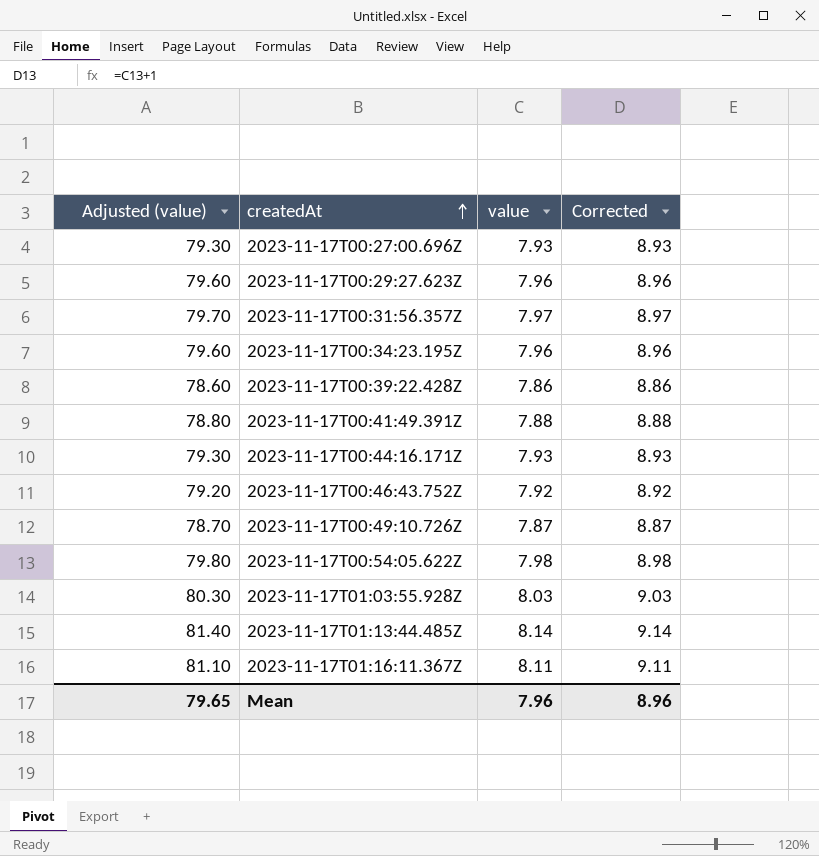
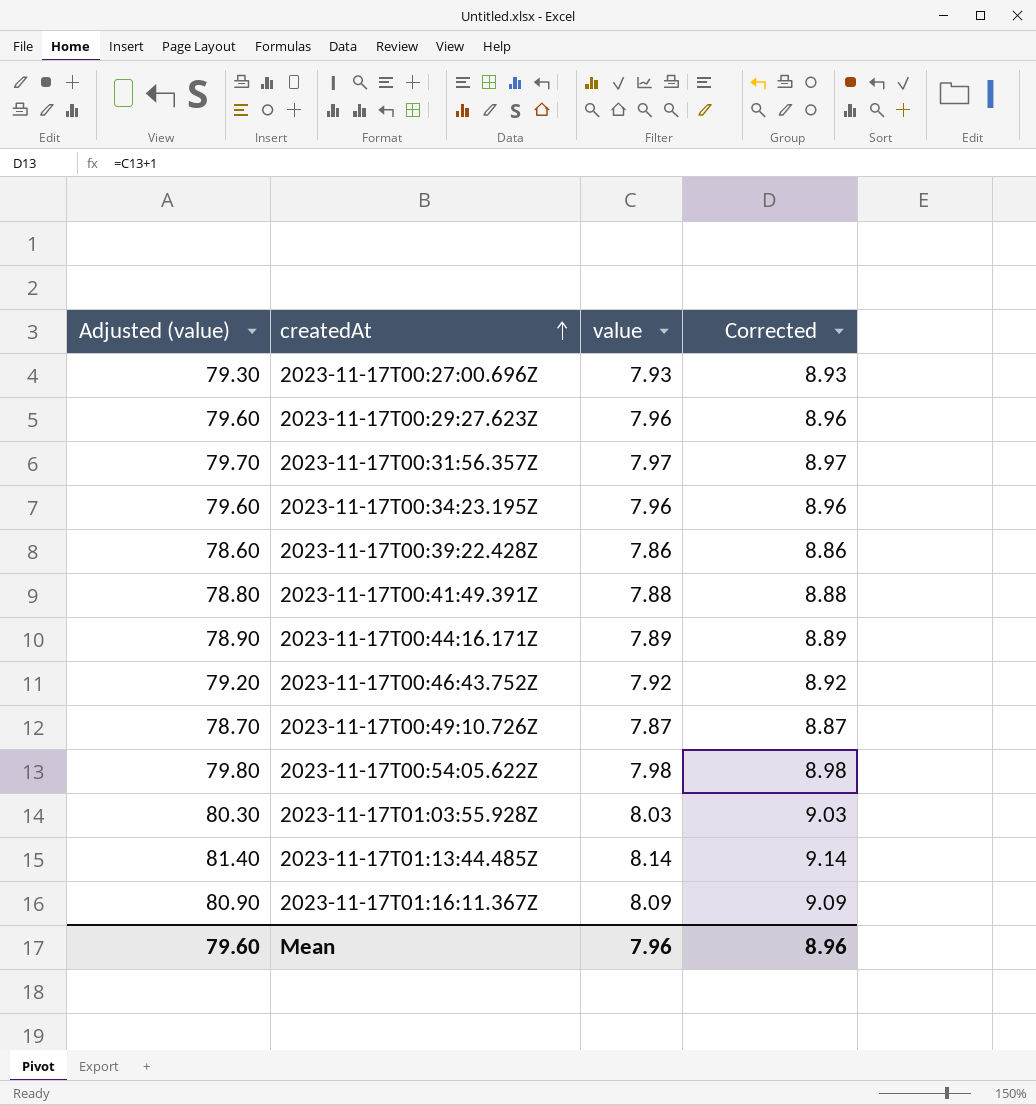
2023-11-17T00:44:16.171Z | Adjusted (value): 79.30 -> 78.90
2023-11-17T00:44:16.171Z | value: 7.93 -> 7.89
2023-11-17T00:44:16.171Z | Corrected: 8.93 -> 8.89
2023-11-17T01:16:11.367Z | Adjusted (value): 81.10 -> 80.90
2023-11-17T01:16:11.367Z | value: 8.11 -> 8.09
2023-11-17T01:16:11.367Z | Corrected: 9.11 -> 9.09
Mean | Adjusted (value): 79.65 -> 79.60

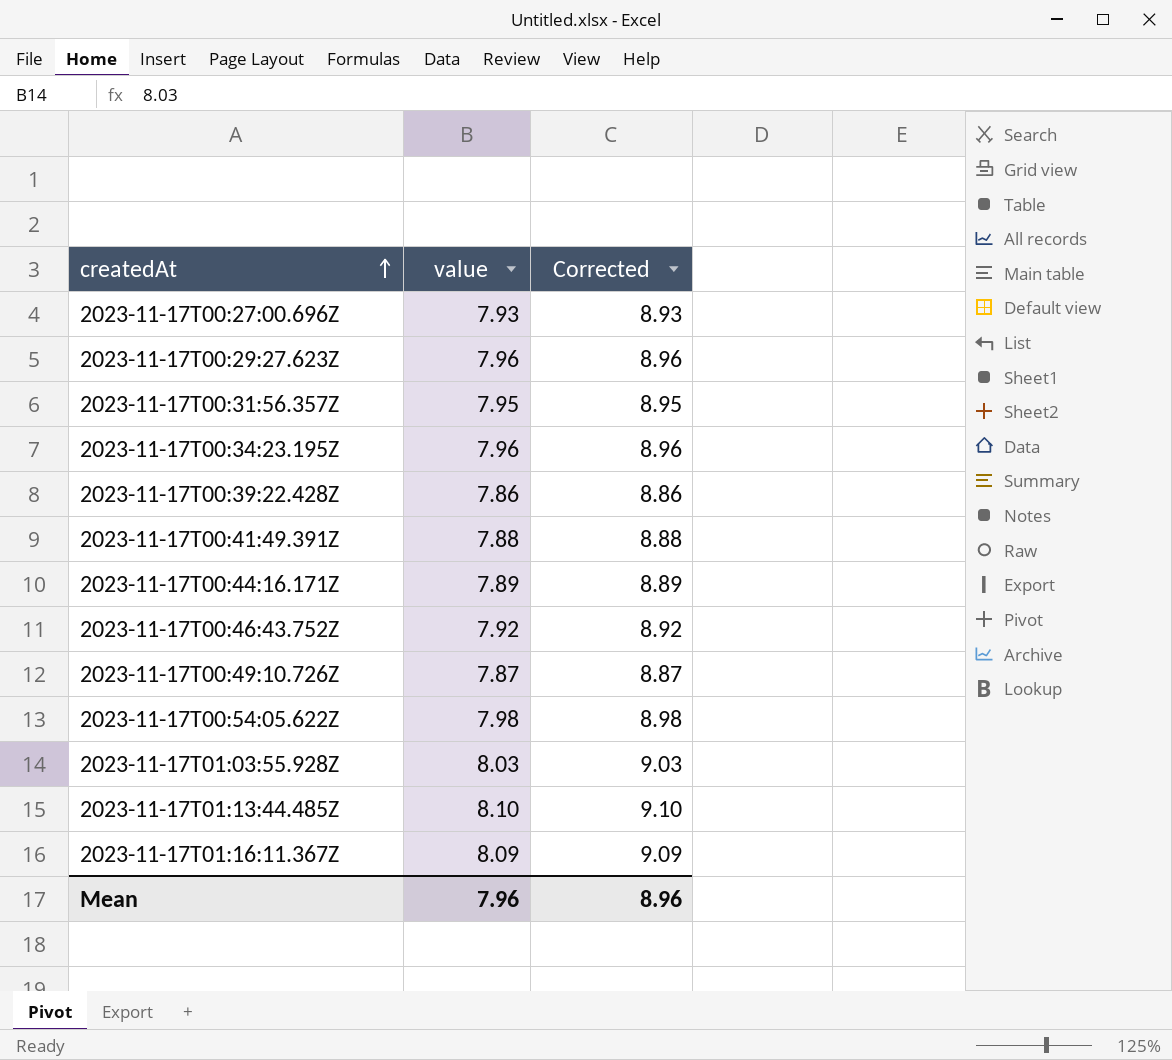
column Adjusted (value) | formula: [value] * 10 -> none
2023-11-17T00:31:56.357Z | value: 7.97 -> 7.95
2023-11-17T00:31:56.357Z | Corrected: 8.97 -> 8.95
2023-11-17T01:13:44.485Z | value: 8.14 -> 8.10
2023-11-17T01:13:44.485Z | Corrected: 9.14 -> 9.10

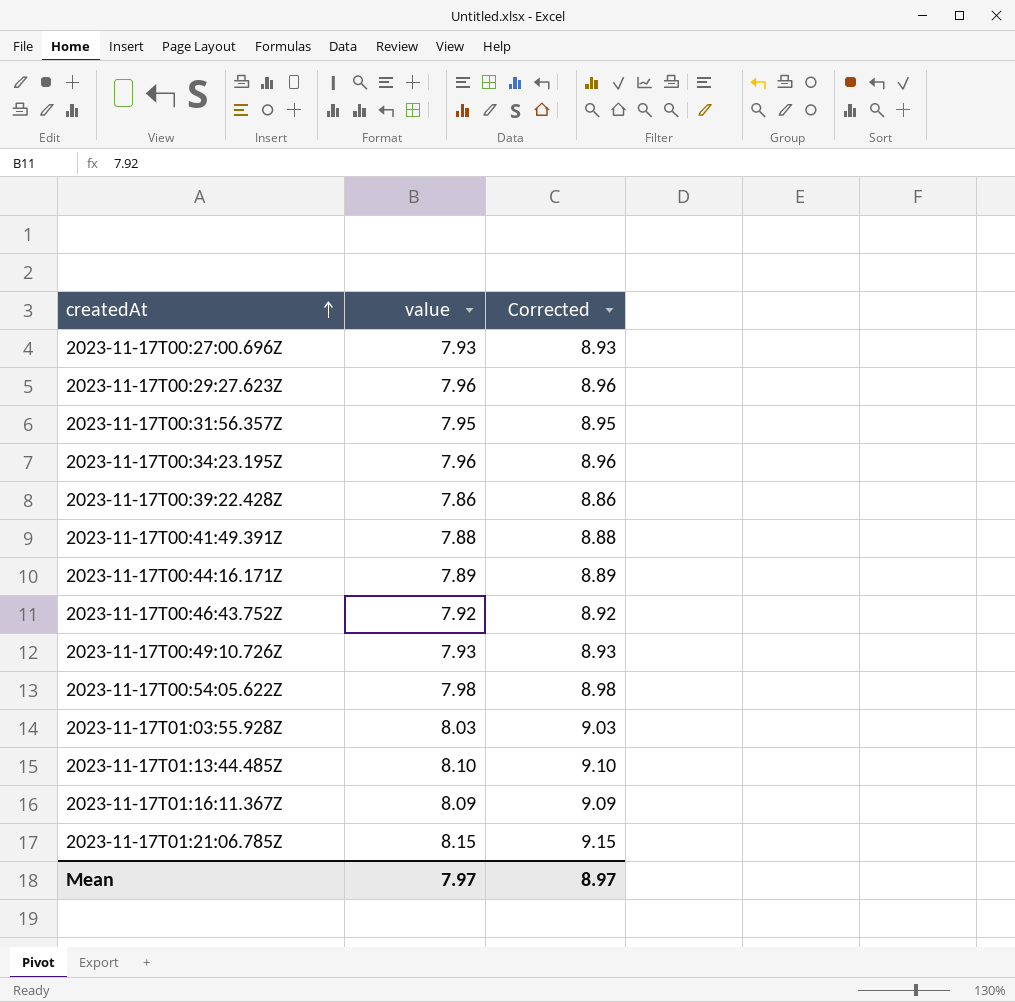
2023-11-17T00:49:10.726Z | value: 7.87 -> 7.93
2023-11-17T00:49:10.726Z | Corrected: 8.87 -> 8.93
row 2023-11-17T01:21:06.785Z: none -> 8.15 | 9.15
Mean | value: 7.96 -> 7.97
Mean | Corrected: 8.96 -> 8.97

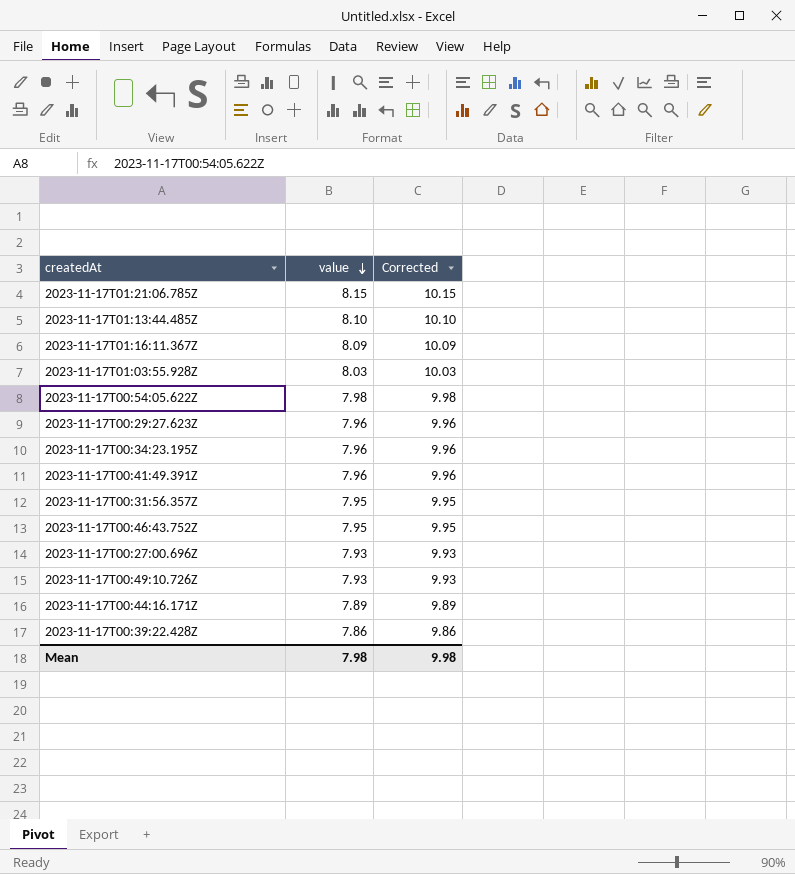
row order: createdAt ascending -> value descending
column Corrected | formula: [value] + 1 -> [value] + 2
2023-11-17T00:41:49.391Z | value: 7.88 -> 7.96
2023-11-17T00:46:43.752Z | value: 7.92 -> 7.95
Mean | value: 7.97 -> 7.98
Mean | Corrected: 8.97 -> 9.98

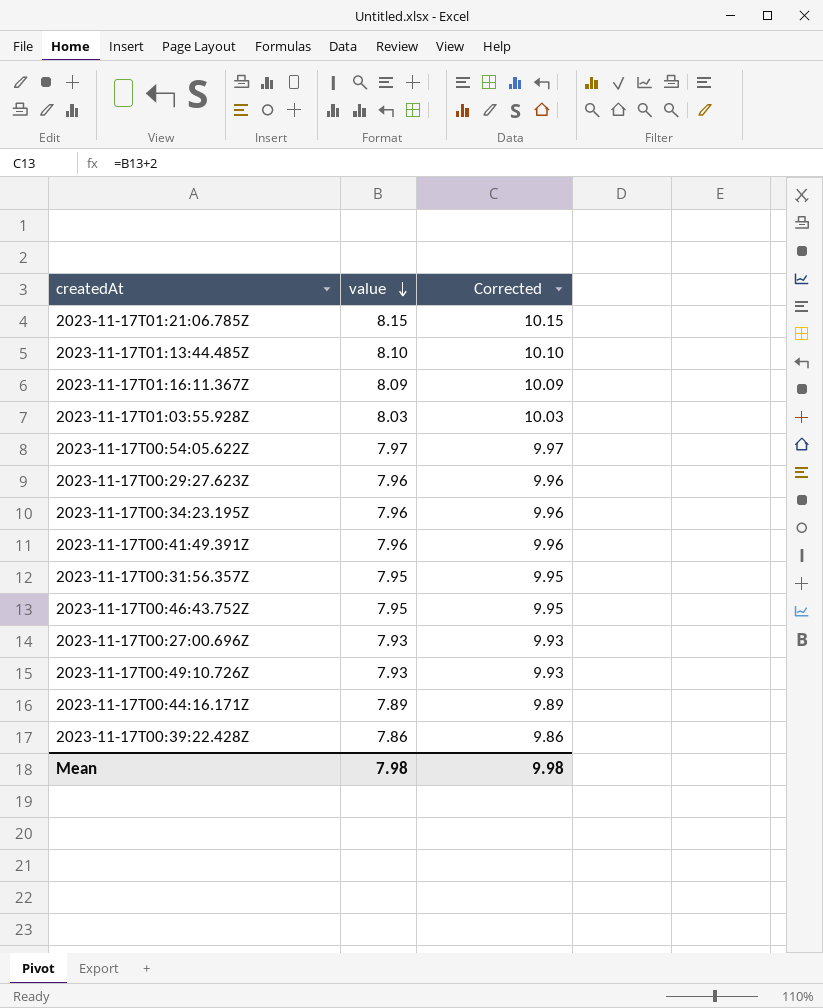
2023-11-17T00:54:05.622Z | value: 7.98 -> 7.97
2023-11-17T00:54:05.622Z | Corrected: 9.98 -> 9.97

